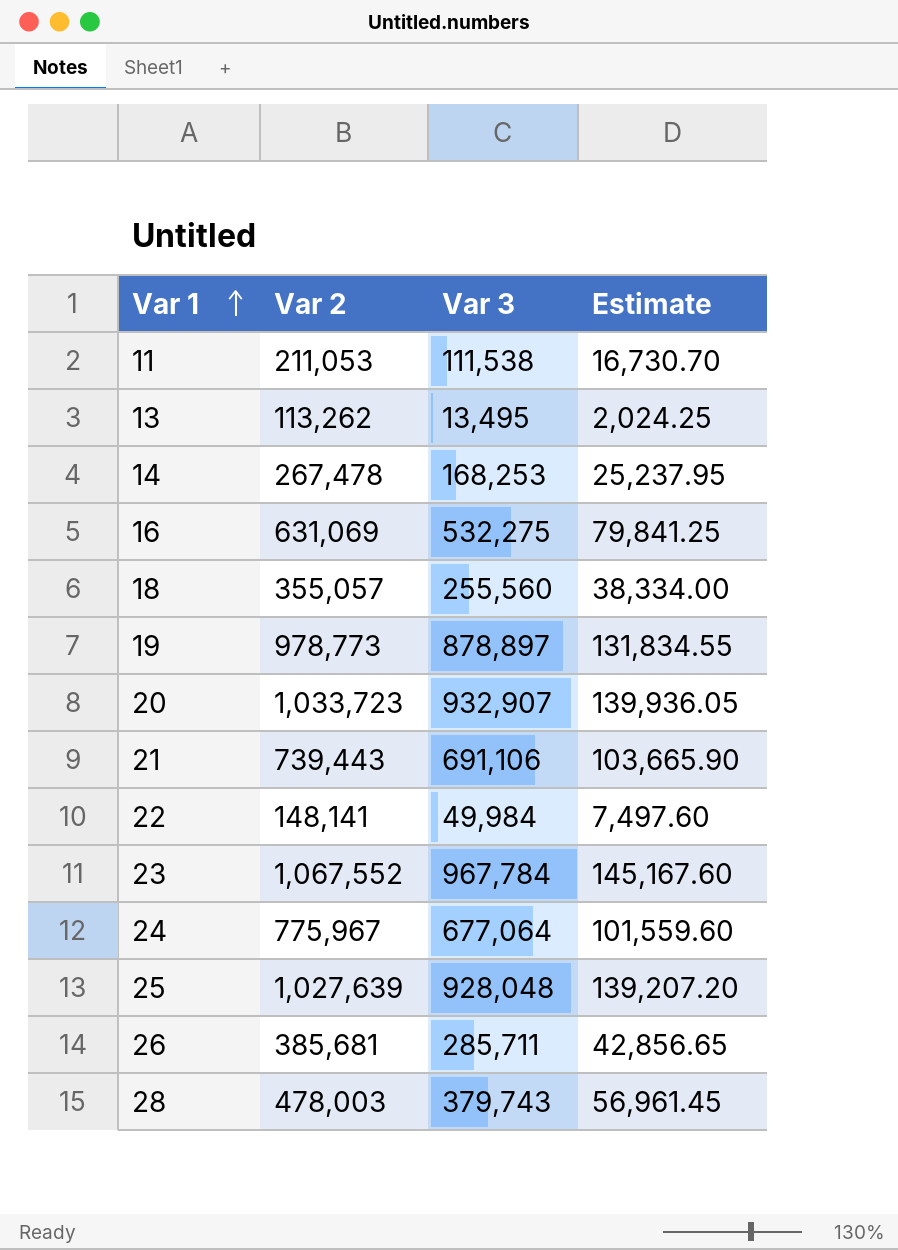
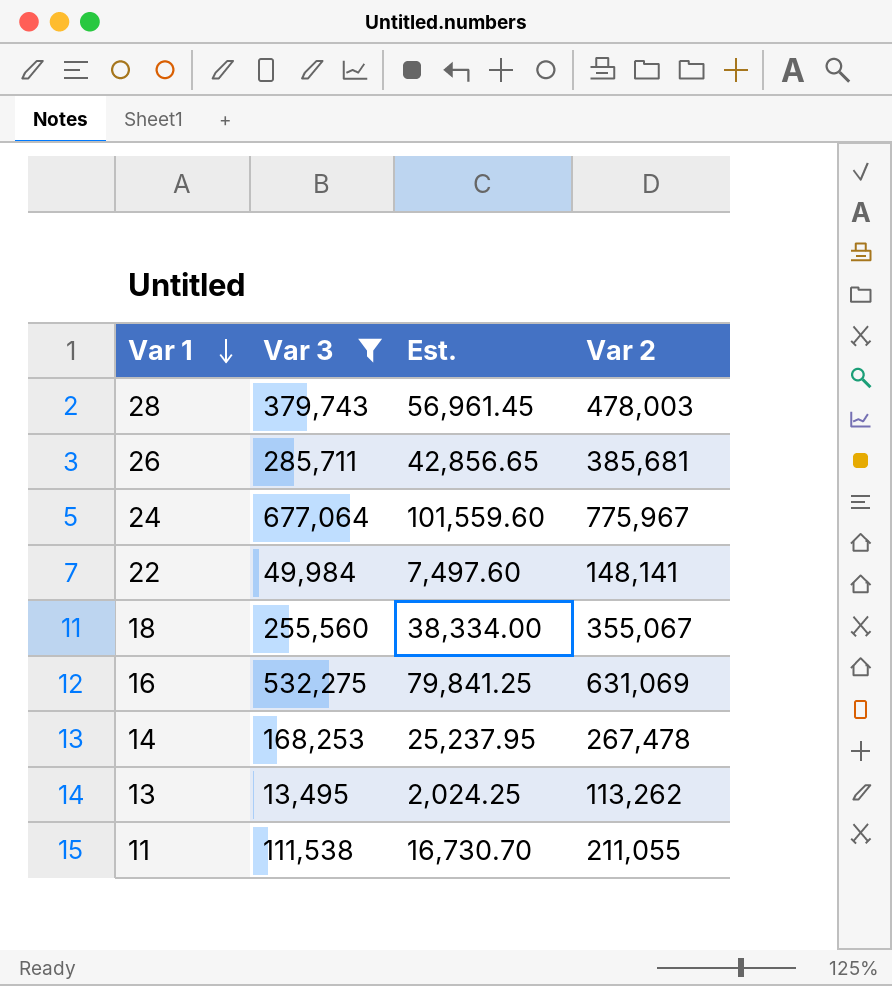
filter: none -> Var 3 <= 677,064
row order: Var 1 ascending -> Var 1 descending
column name: Estimate -> Est.
column Var 2 | position: 2 -> 4
18 | Var 2: 355,057 -> 355,067
11 | Var 2: 211,053 -> 211,055

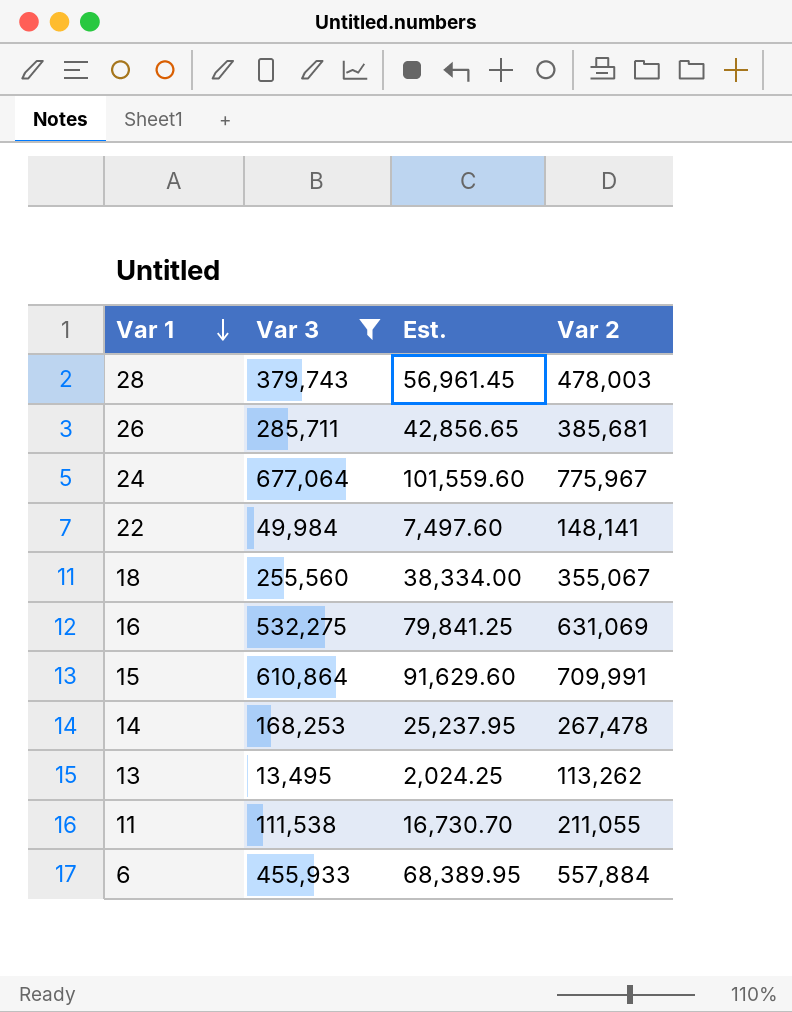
row 15: none -> 610,864 | 91,629.60 | 709,991
row 6: none -> 455,933 | 68,389.95 | 557,884

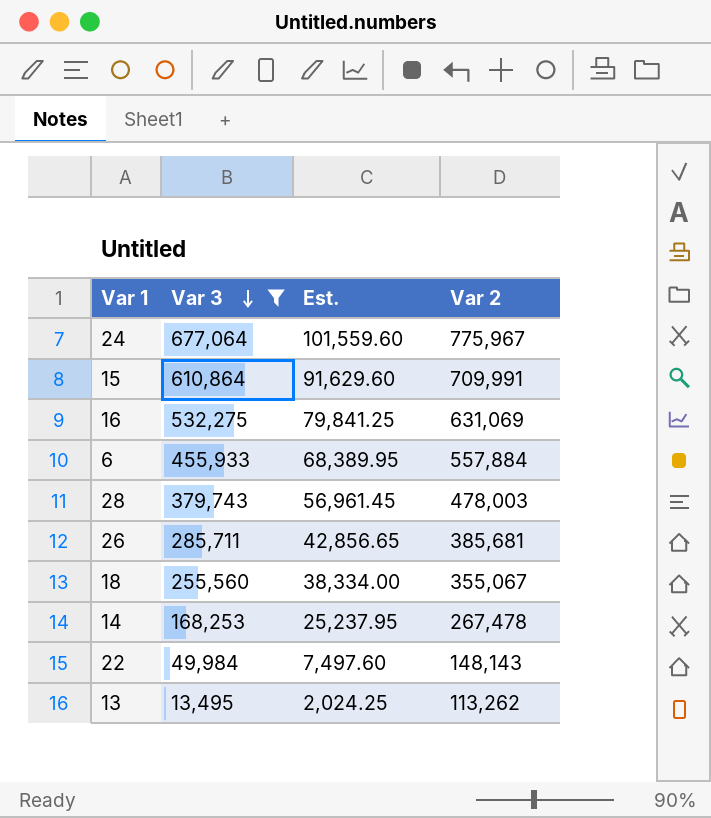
row order: Var 1 descending -> Var 3 descending
row 11: 111,538 | 16,730.70 | 211,055 -> none
22 | Var 2: 148,141 -> 148,143

